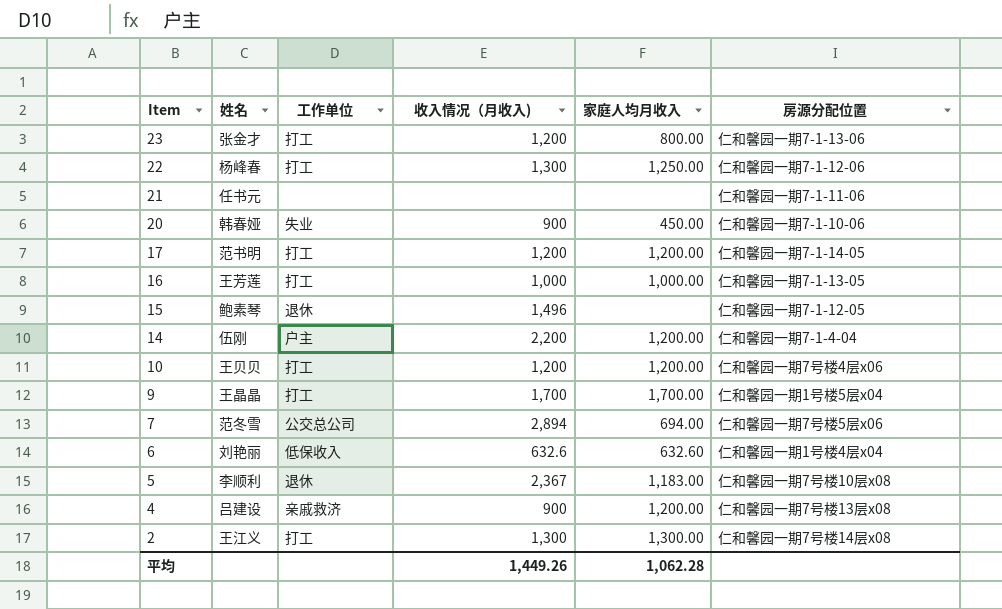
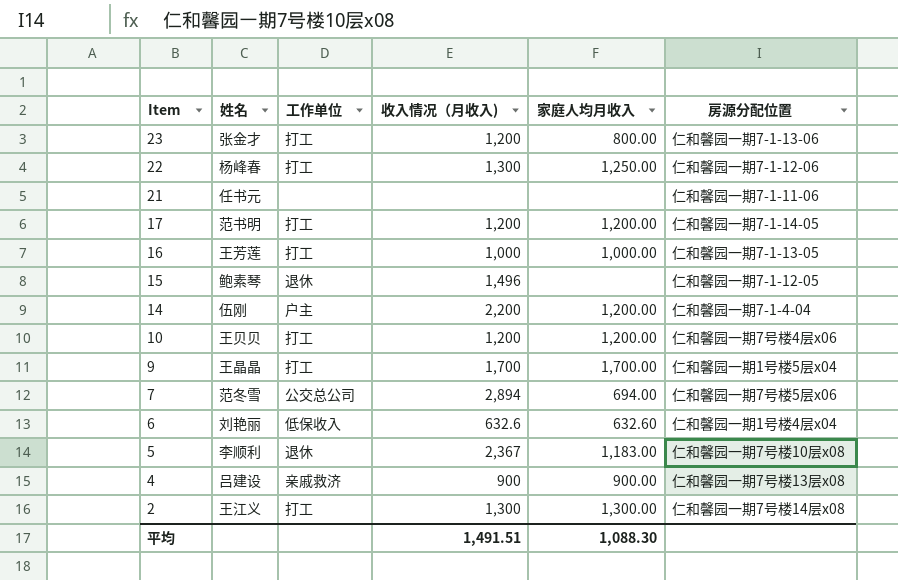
row 20: 韩春娅 | 失业 | 900 | 450.00 | 仁和馨园一期7-1-10-06 -> none
4 | 家庭人均月收入: 1,200.00 -> 900.00
平均 | 收入情况（月收入): 1,449.26 -> 1,491.51
平均 | 家庭人均月收入: 1,062.28 -> 1,088.30

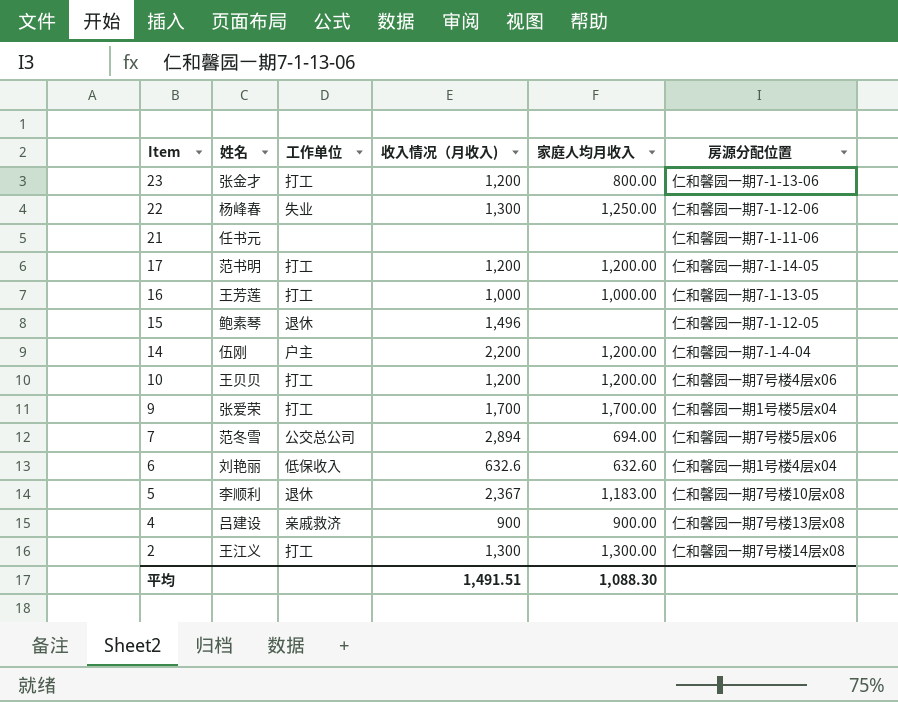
22 | 工作单位: 打工 -> 失业
9 | 姓名: 王晶晶 -> 张爱荣

